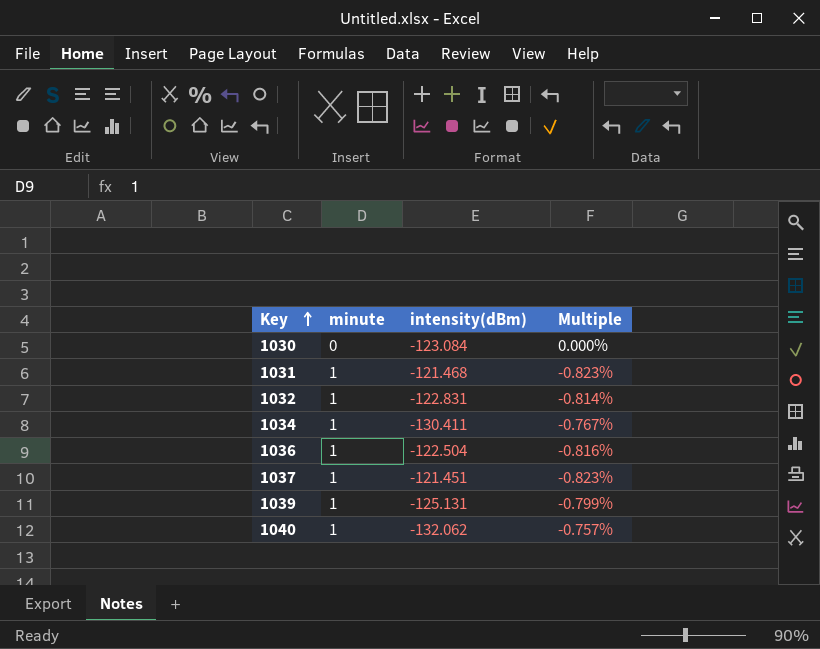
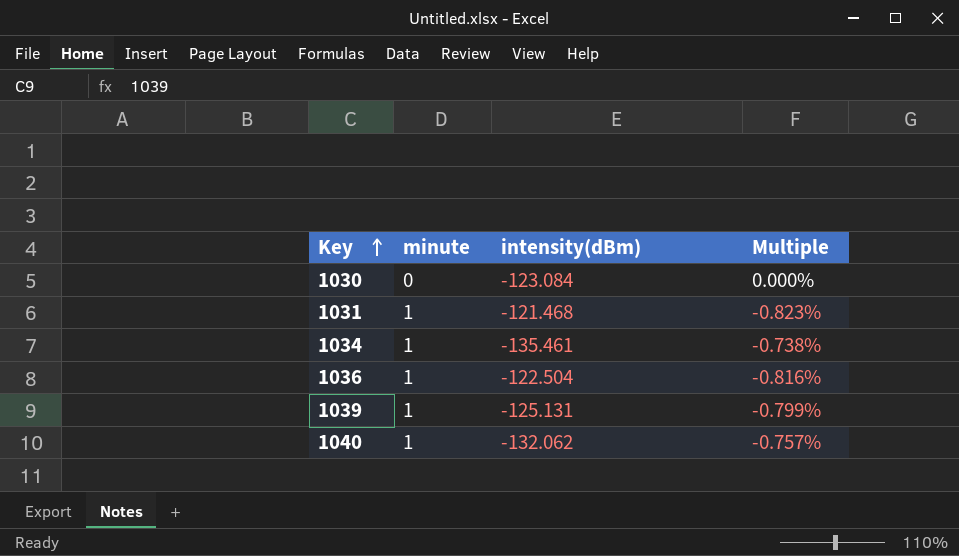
row 1032: 1 | -122.831 | -0.814% -> none
row 1037: 1 | -121.451 | -0.823% -> none
1034 | intensity(dBm): -130.411 -> -135.461
1034 | Multiple: -0.767% -> -0.738%

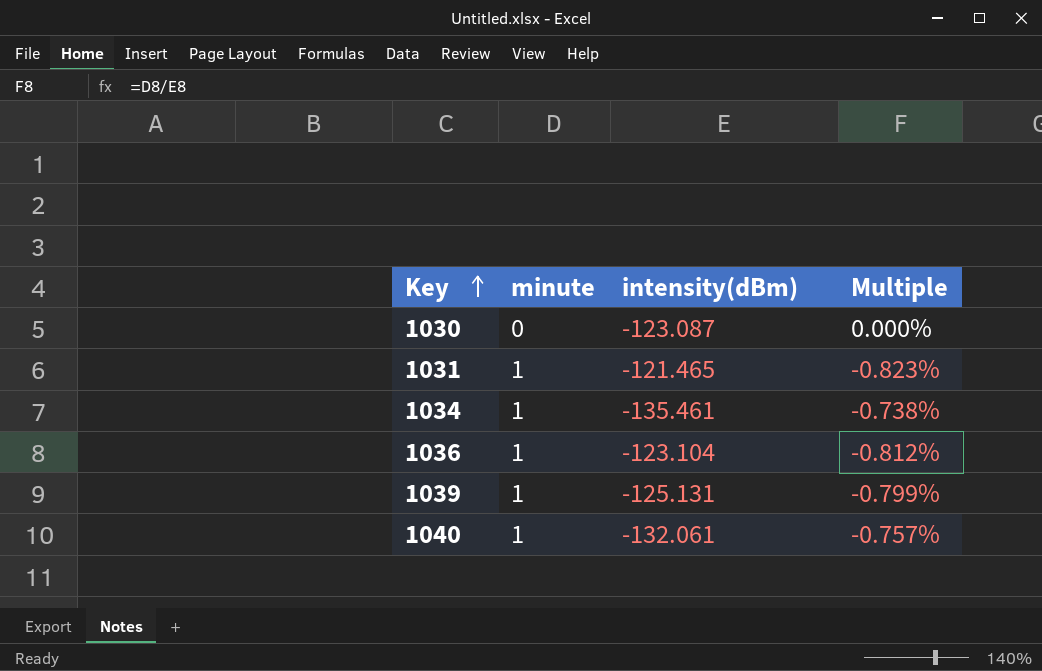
1030 | intensity(dBm): -123.084 -> -123.087
1031 | intensity(dBm): -121.468 -> -121.465
1036 | intensity(dBm): -122.504 -> -123.104
1036 | Multiple: -0.816% -> -0.812%
1040 | intensity(dBm): -132.062 -> -132.061

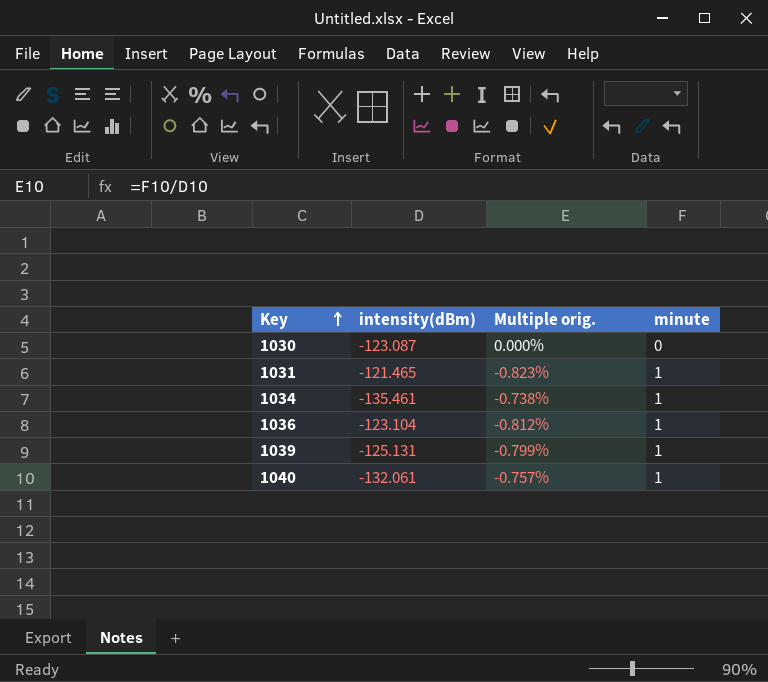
column name: Multiple -> Multiple orig.
column minute | position: 2 -> 4

